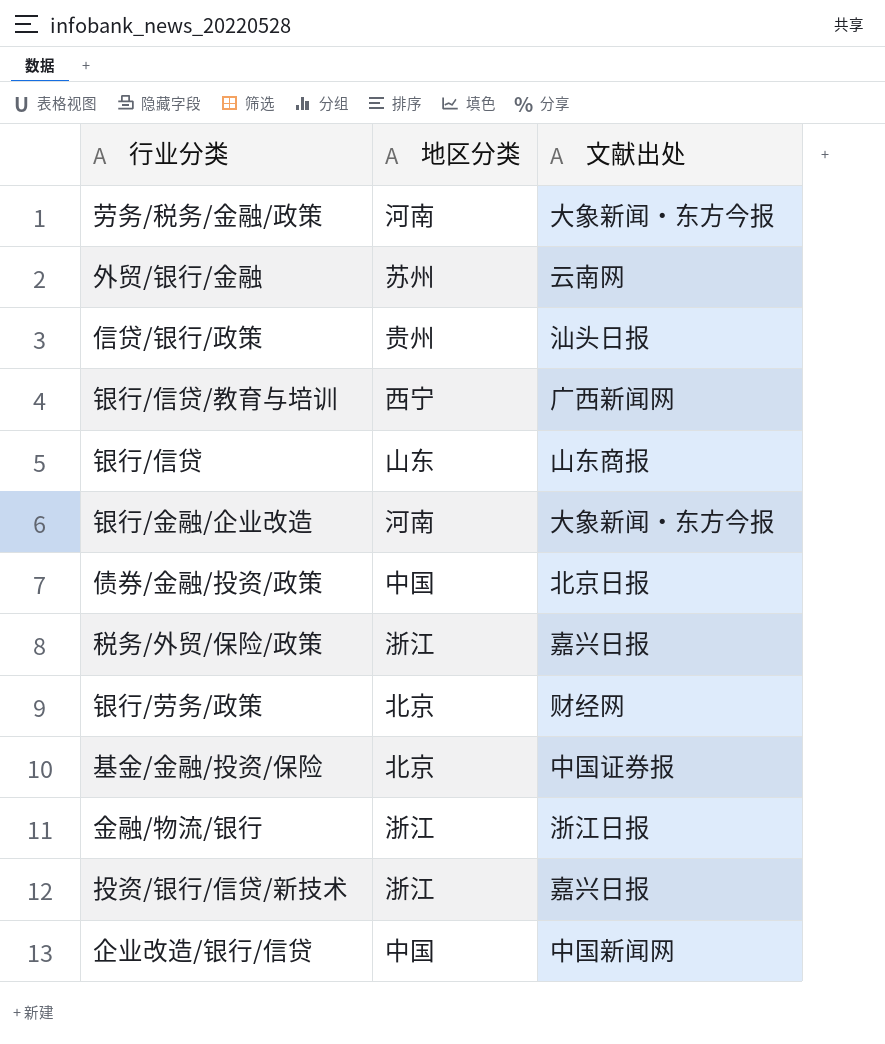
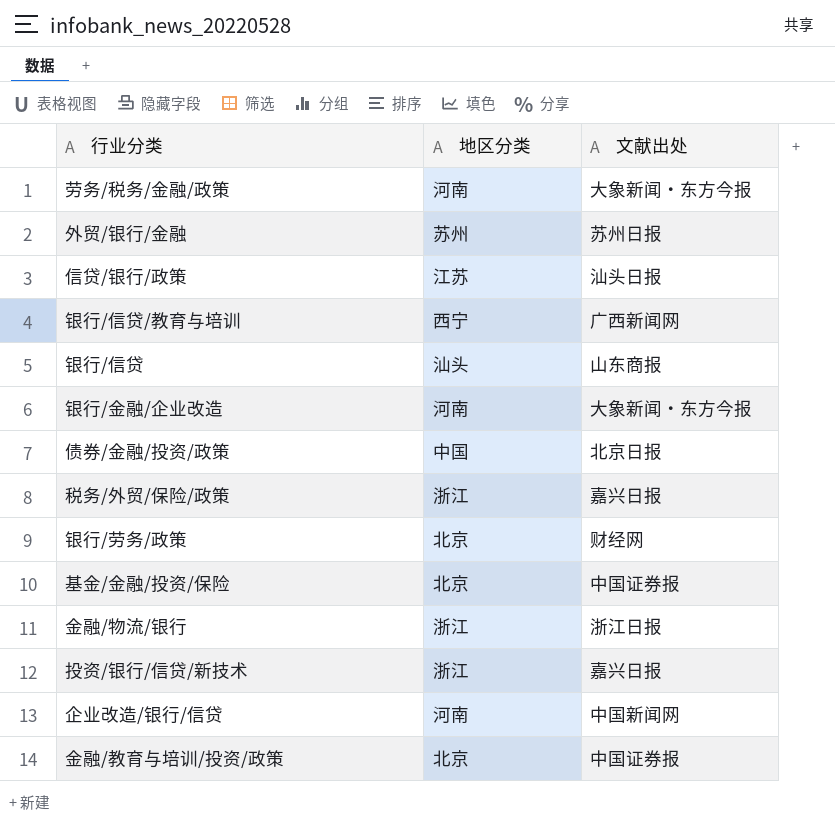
外贸/银行/金融 | 文献出处: 云南网 -> 苏州日报
信贷/银行/政策 | 地区分类: 贵州 -> 江苏
银行/信贷 | 地区分类: 山东 -> 汕头
企业改造/银行/信贷 | 地区分类: 中国 -> 河南
row 金融/教育与培训/投资/政策: none -> 北京 | 中国证券报

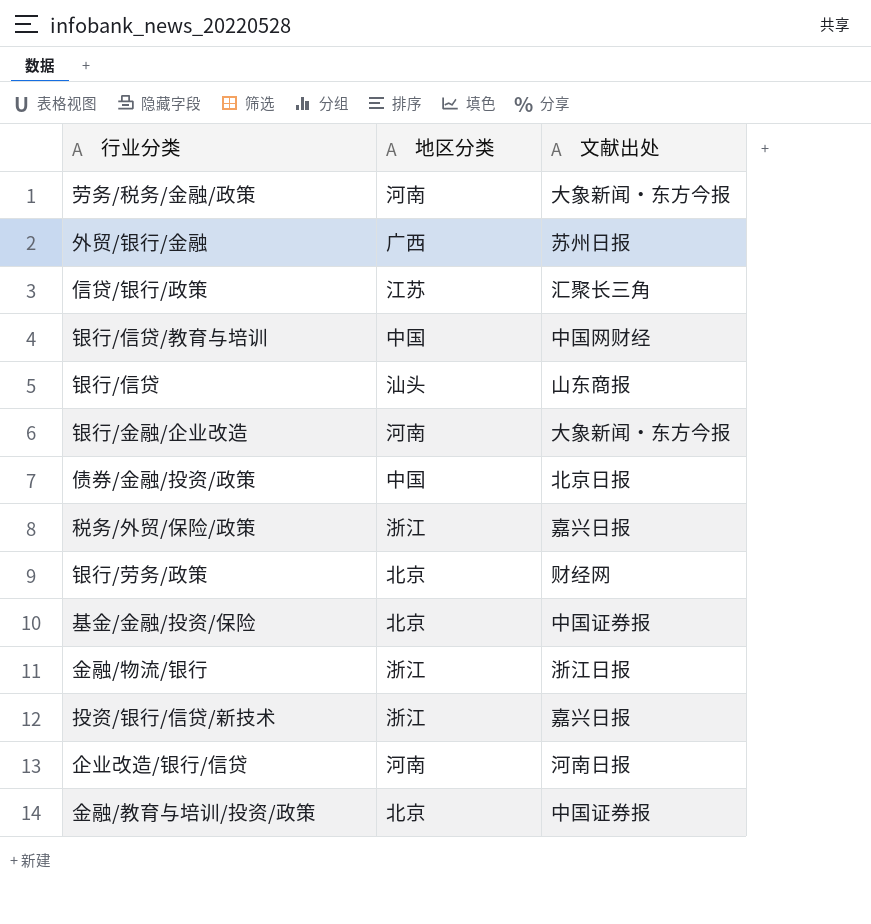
外贸/银行/金融 | 地区分类: 苏州 -> 广西
信贷/银行/政策 | 文献出处: 汕头日报 -> 汇聚长三角
银行/信贷/教育与培训 | 地区分类: 西宁 -> 中国
银行/信贷/教育与培训 | 文献出处: 广西新闻网 -> 中国网财经
企业改造/银行/信贷 | 文献出处: 中国新闻网 -> 河南日报

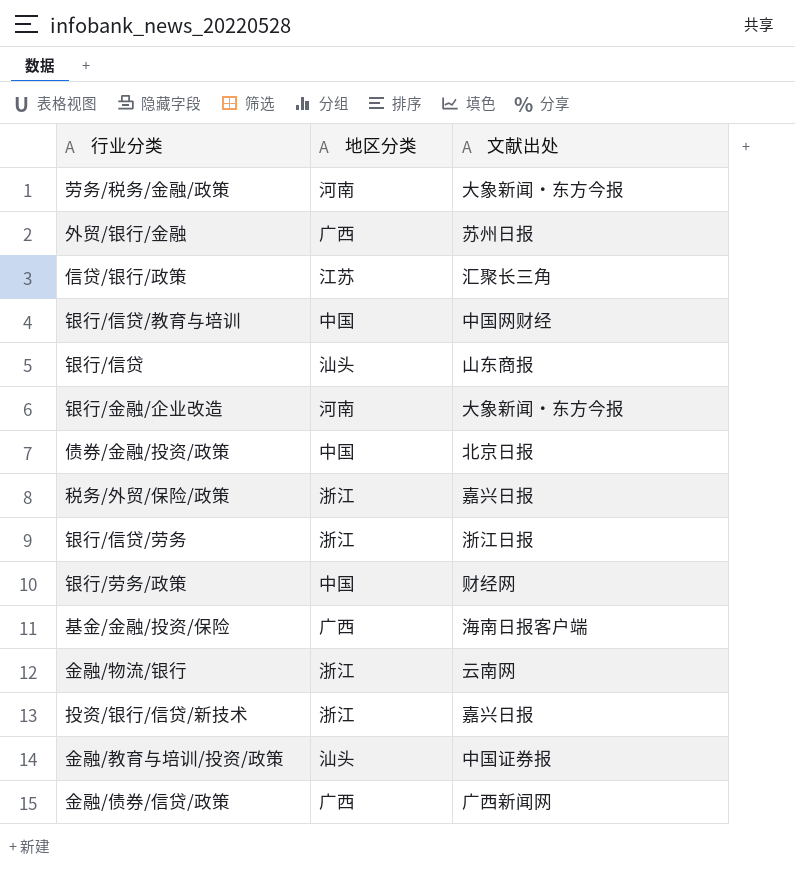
row 企业改造/银行/信贷: 河南 | 河南日报 -> none
row 银行/信贷/劳务: none -> 浙江 | 浙江日报
银行/劳务/政策 | 地区分类: 北京 -> 中国
基金/金融/投资/保险 | 地区分类: 北京 -> 广西
基金/金融/投资/保险 | 文献出处: 中国证券报 -> 海南日报客户端
金融/物流/银行 | 文献出处: 浙江日报 -> 云南网
金融/教育与培训/投资/政策 | 地区分类: 北京 -> 汕头
row 金融/债券/信贷/政策: none -> 广西 | 广西新闻网

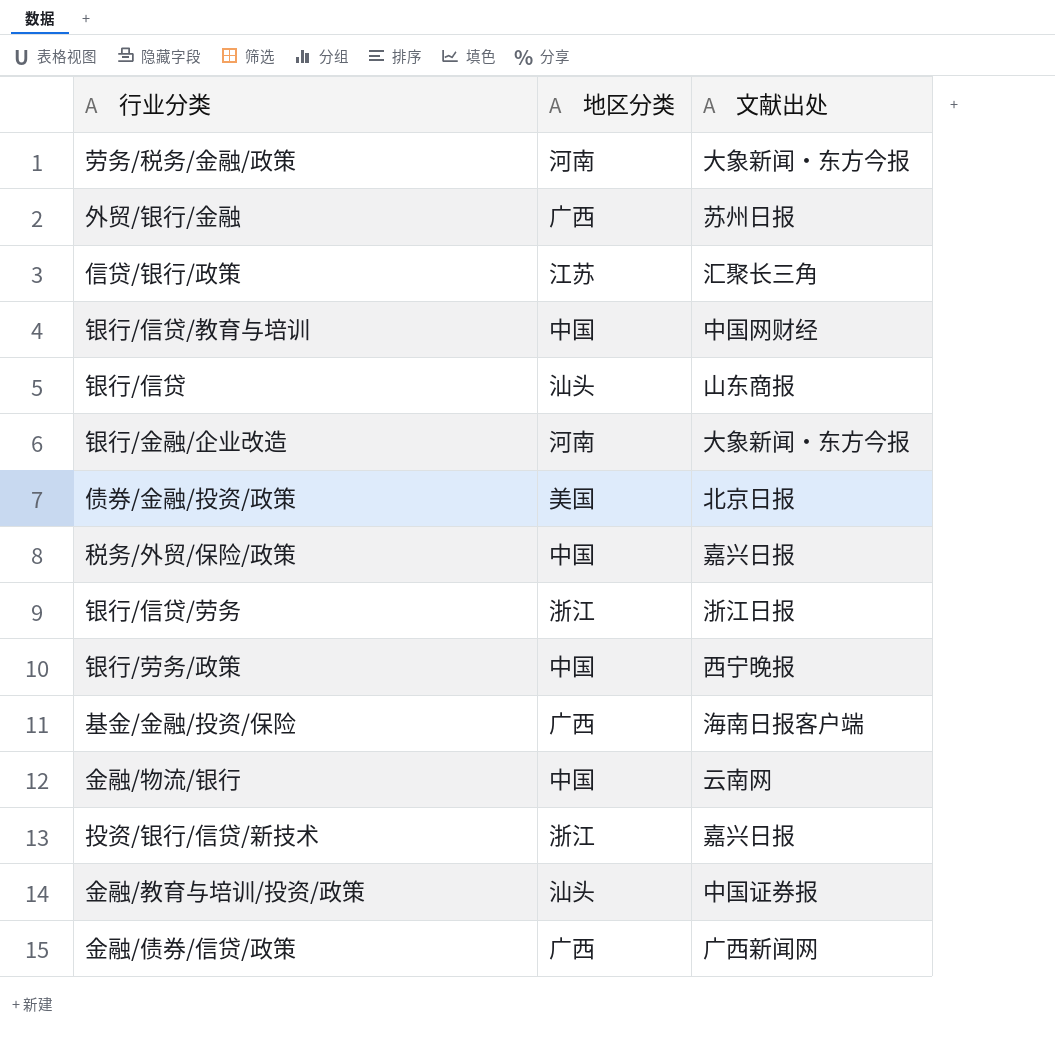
债券/金融/投资/政策 | 地区分类: 中国 -> 美国
税务/外贸/保险/政策 | 地区分类: 浙江 -> 中国
银行/劳务/政策 | 文献出处: 财经网 -> 西宁晚报
金融/物流/银行 | 地区分类: 浙江 -> 中国

